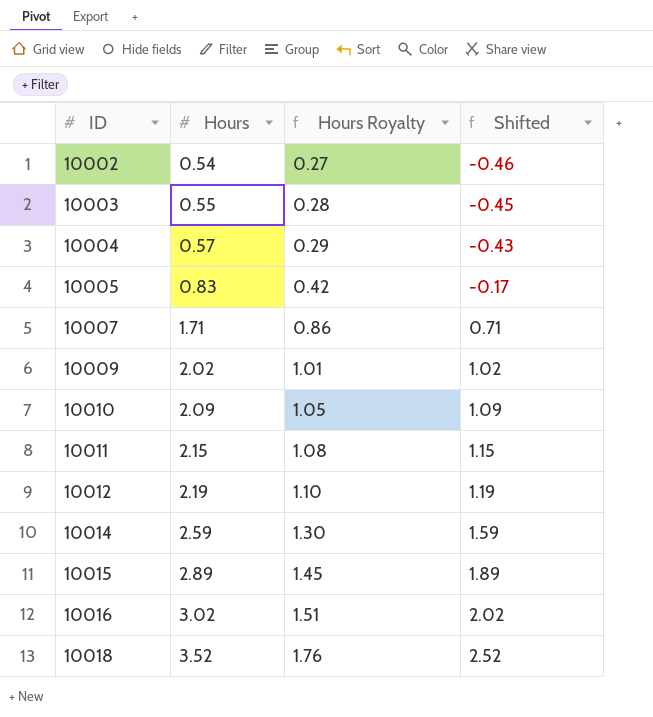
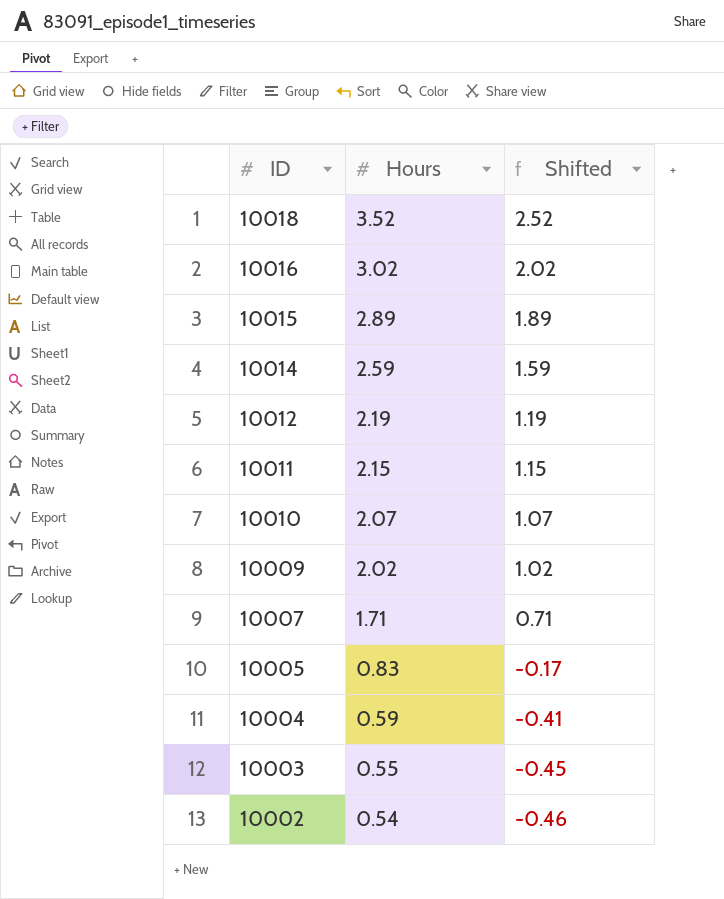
row order: ID ascending -> ID descending
column Hours Royalty | formula: [Hours] * 0.5 -> none
10010 | Hours: 2.09 -> 2.07
10010 | Shifted: 1.09 -> 1.07
10004 | Hours: 0.57 -> 0.59
10004 | Shifted: -0.43 -> -0.41

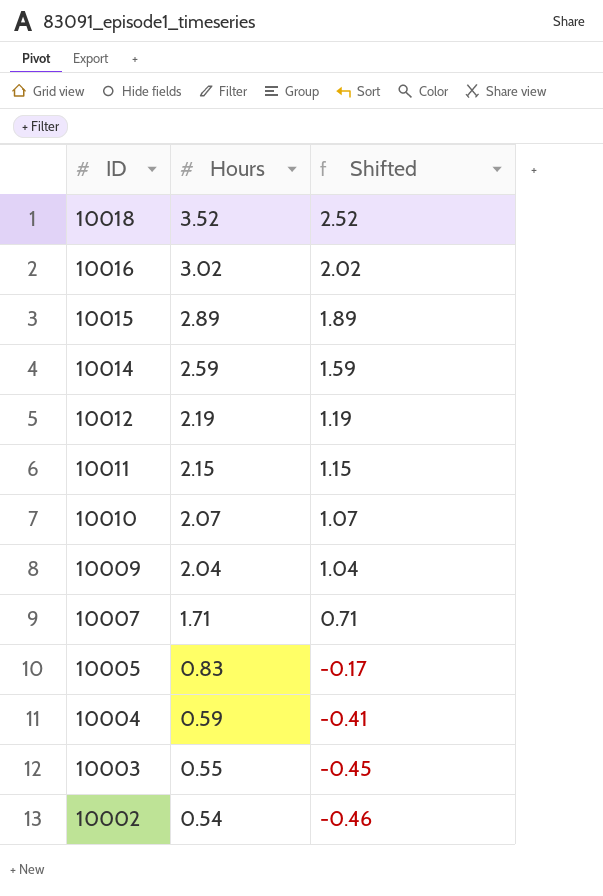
10009 | Hours: 2.02 -> 2.04
10009 | Shifted: 1.02 -> 1.04

